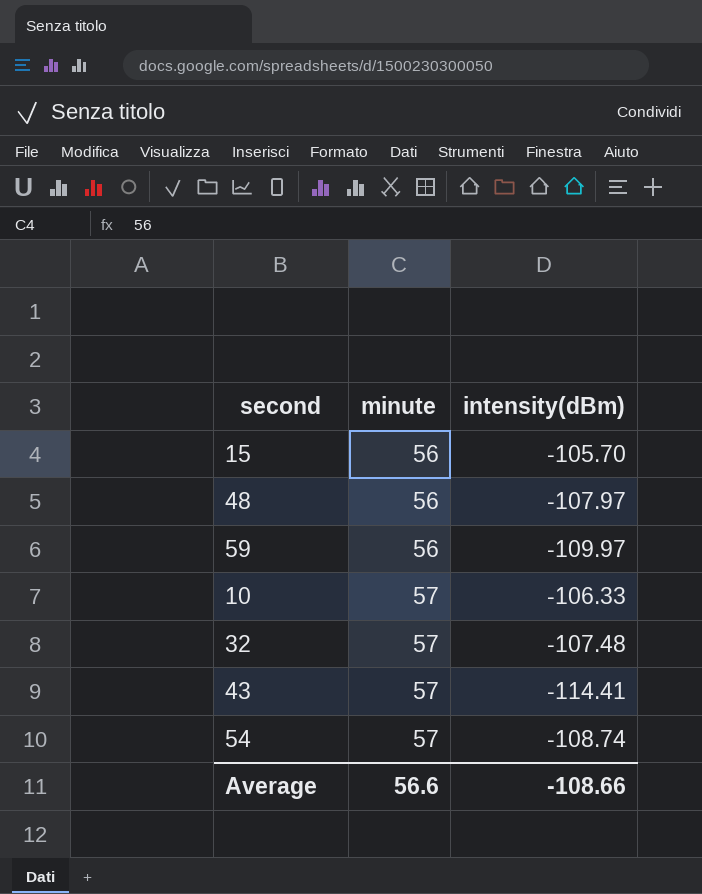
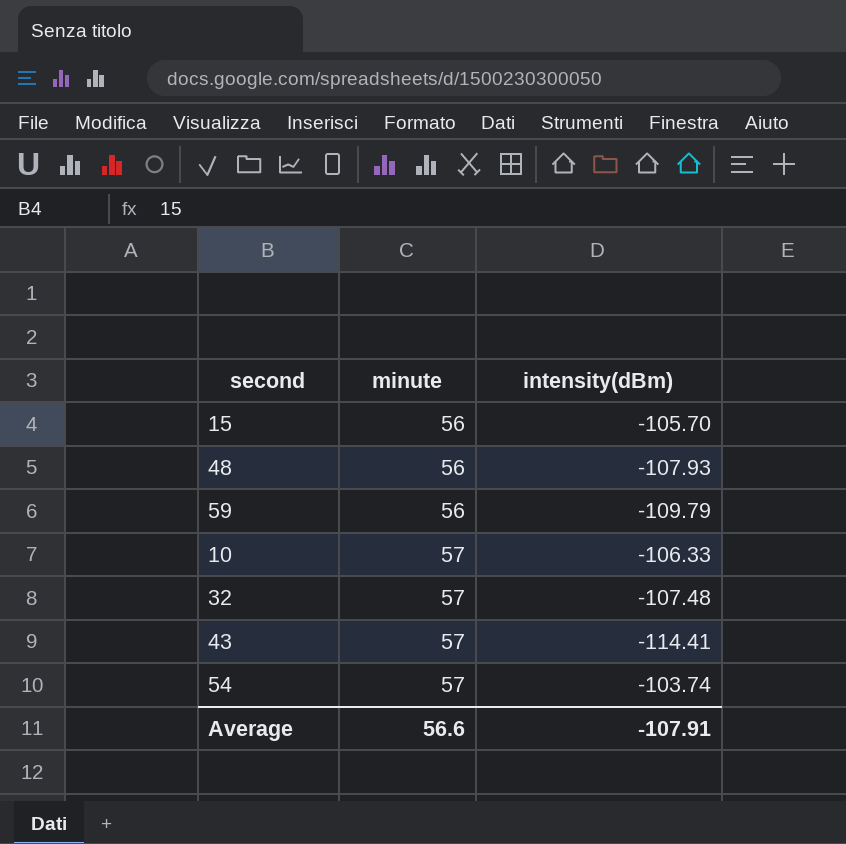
48 | intensity(dBm): -107.97 -> -107.93
59 | intensity(dBm): -109.97 -> -109.79
54 | intensity(dBm): -108.74 -> -103.74
Average | intensity(dBm): -108.66 -> -107.91

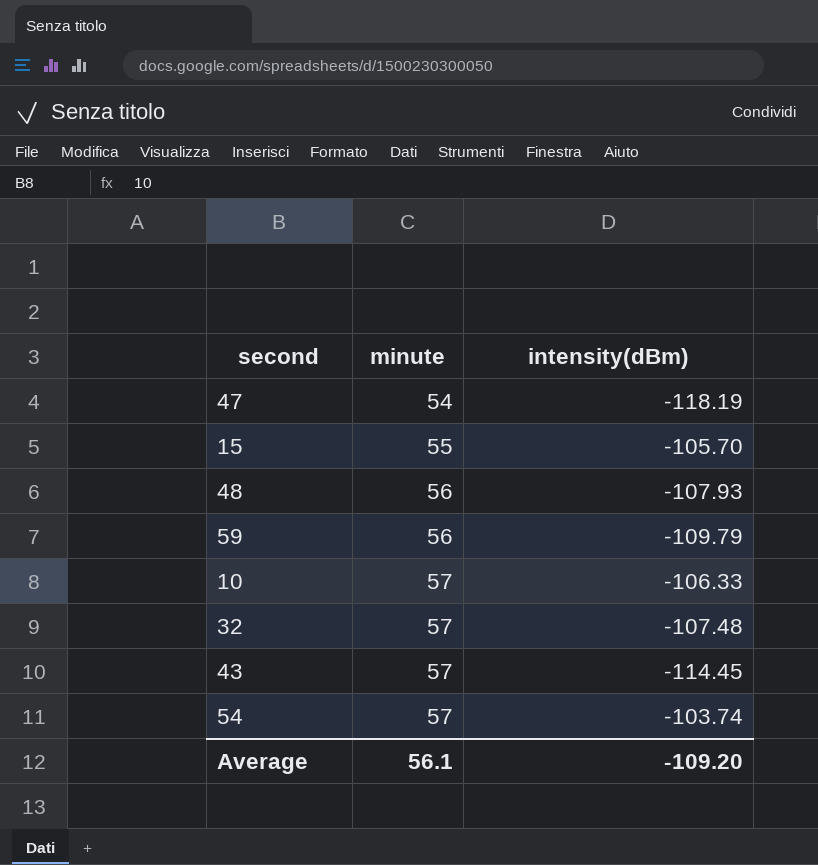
row 47: none -> 54 | -118.19
15 | minute: 56 -> 55
43 | intensity(dBm): -114.41 -> -114.45
Average | minute: 56.6 -> 56.1
Average | intensity(dBm): -107.91 -> -109.20

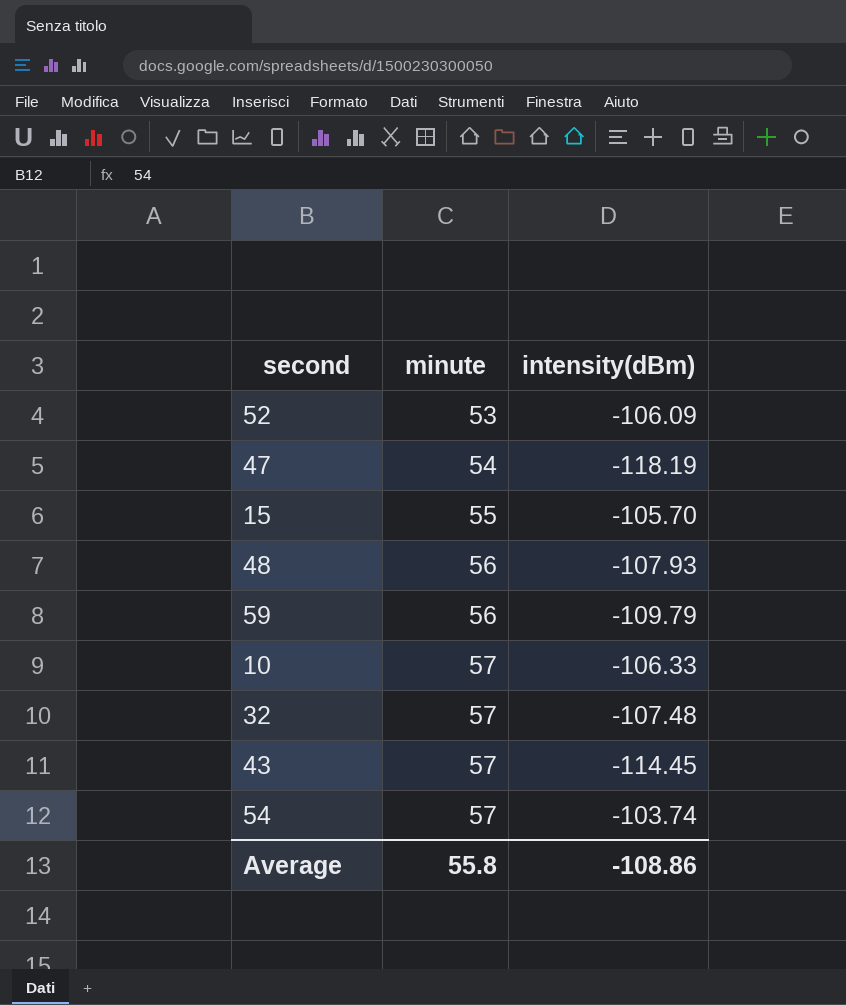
row 52: none -> 53 | -106.09
Average | minute: 56.1 -> 55.8
Average | intensity(dBm): -109.20 -> -108.86

